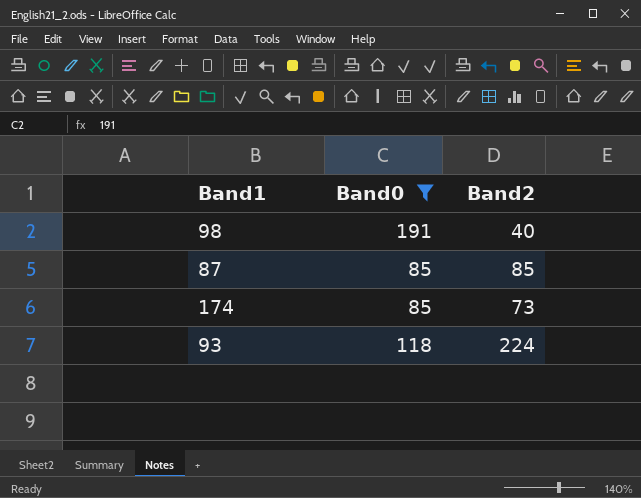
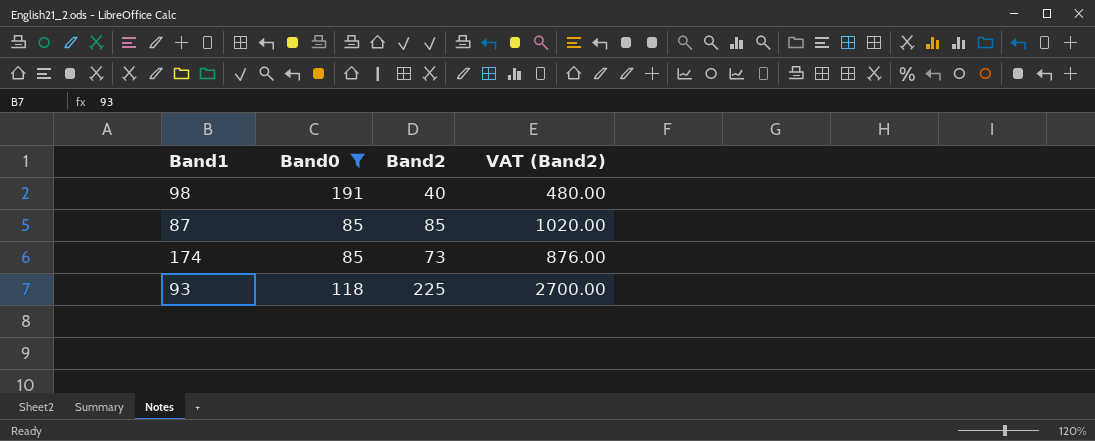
column VAT (Band2) | formula: none -> [Band2] * 12
93 | Band2: 224 -> 225

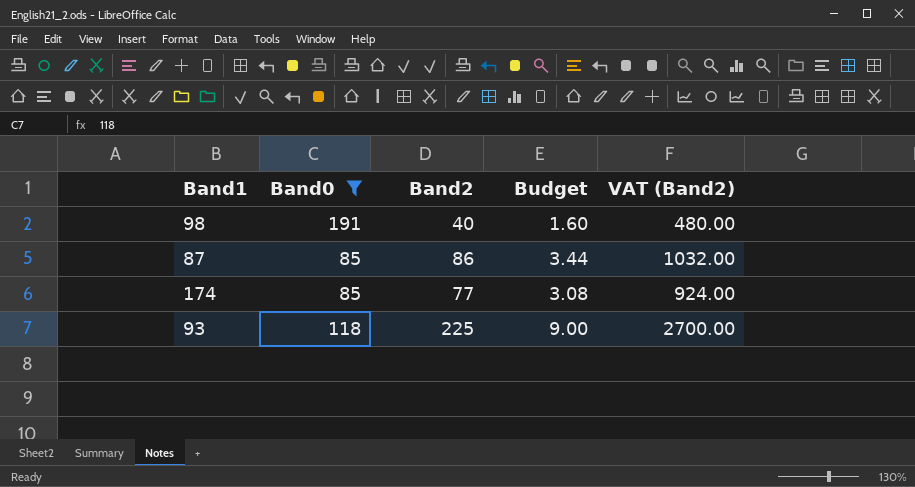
column Budget | formula: none -> [Band2] * 0.04
87 | Band2: 85 -> 86
87 | VAT (Band2): 1020.00 -> 1032.00
174 | Band2: 73 -> 77
174 | VAT (Band2): 876.00 -> 924.00

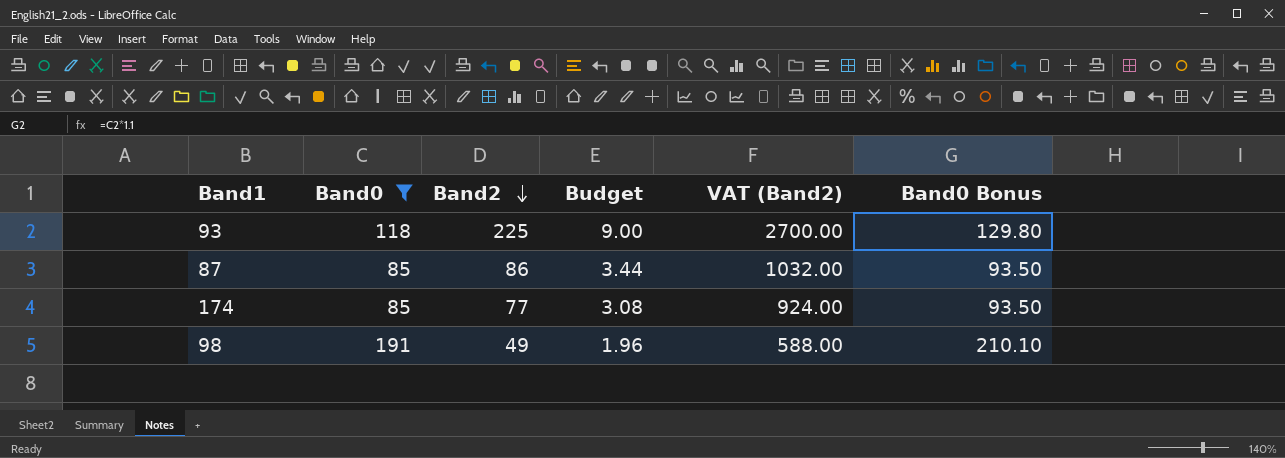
row order: none -> Band2 descending
column Band0 Bonus | formula: none -> [Band0] * 1.1
98 | Band2: 40 -> 49
98 | Budget: 1.60 -> 1.96
98 | VAT (Band2): 480.00 -> 588.00

